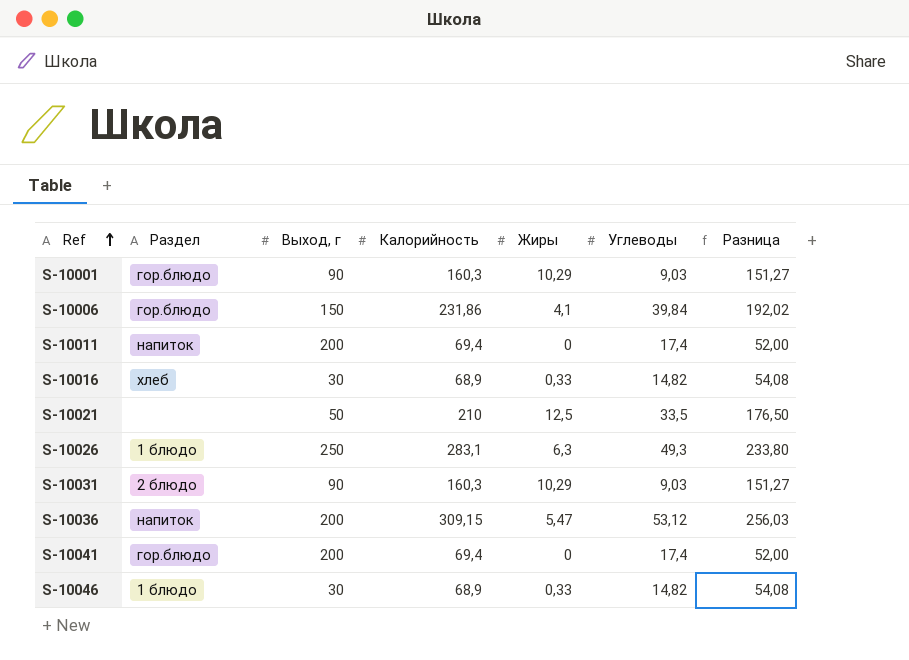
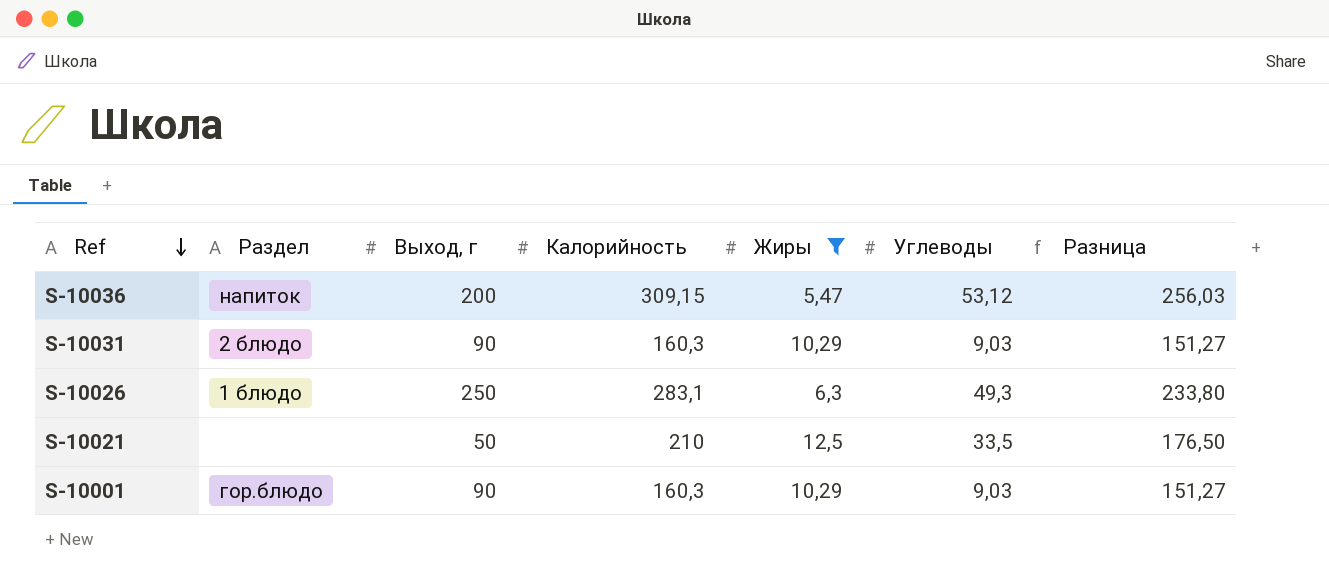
filter: none -> Жиры >= 5,47
row order: Ref ascending -> Ref descending

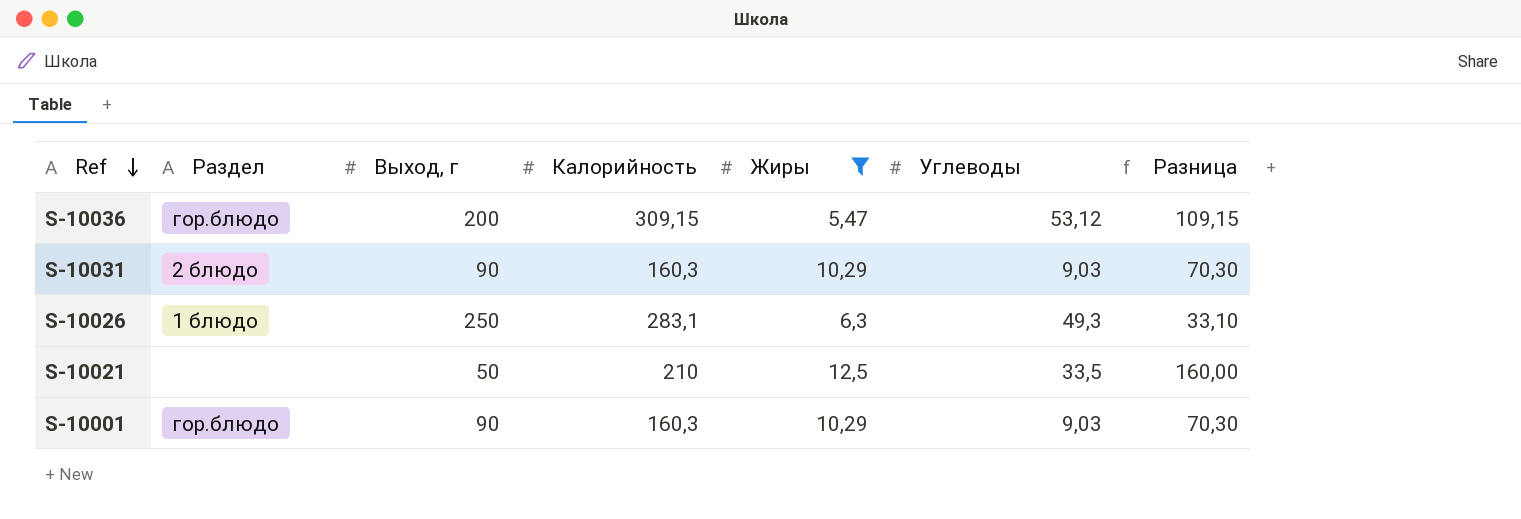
column Разница | formula: [Калорийность] - [Углеводы] -> [Калорийность] - [Выход, г]
S-10036 | Раздел: напиток -> гор.блюдо

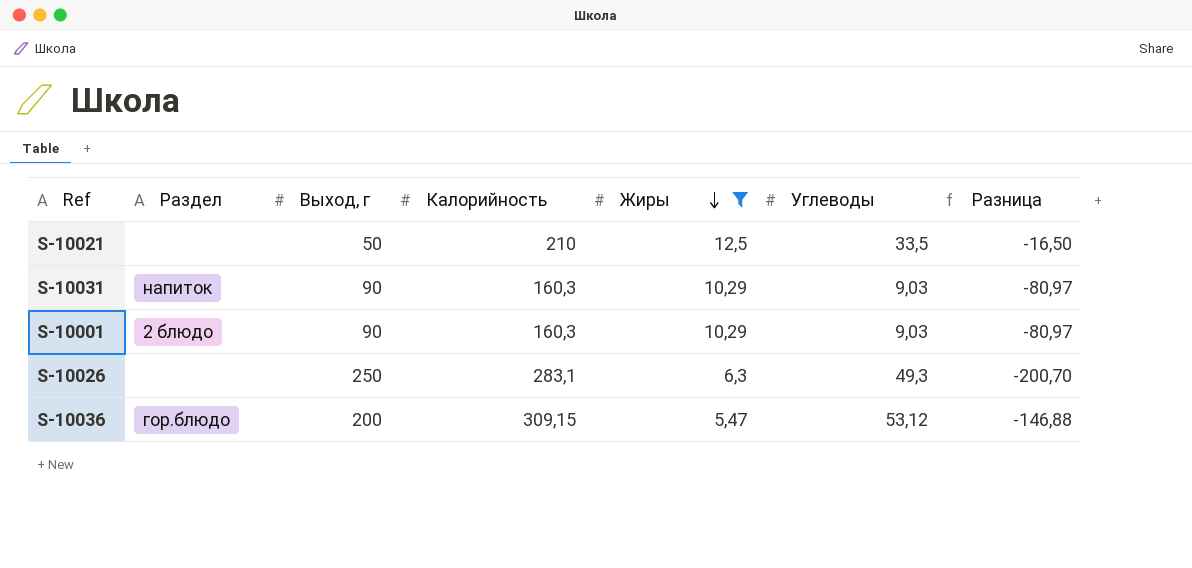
row order: Ref descending -> Жиры descending
column Разница | formula: [Калорийность] - [Выход, г] -> [Углеводы] - [Выход, г]
S-10031 | Раздел: 2 блюдо -> напиток
S-10001 | Раздел: гор.блюдо -> 2 блюдо
S-10026 | Раздел: 1 блюдо -> none

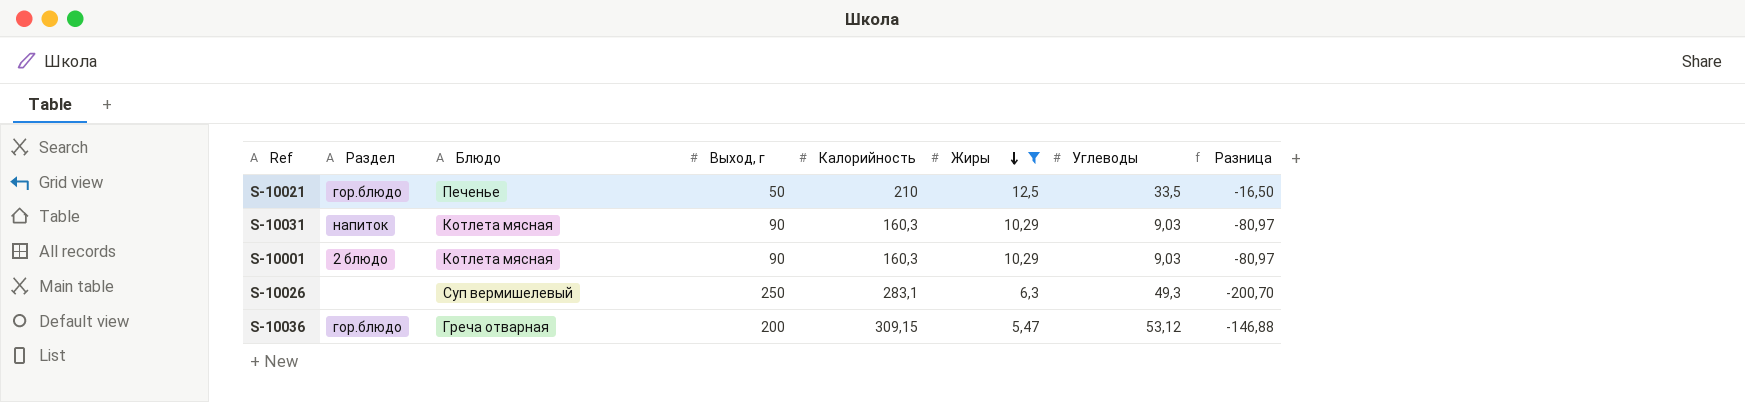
column Блюдо | position: none -> 3
S-10021 | Раздел: none -> гор.блюдо

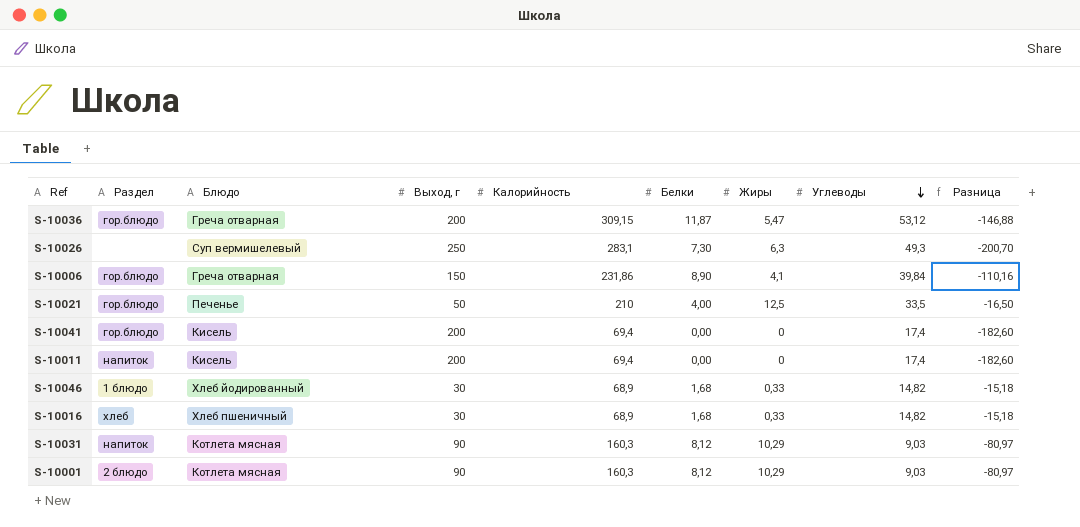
filter: Жиры >= 5,47 -> none
row order: Жиры descending -> Углеводы descending
column Белки | position: none -> 6

